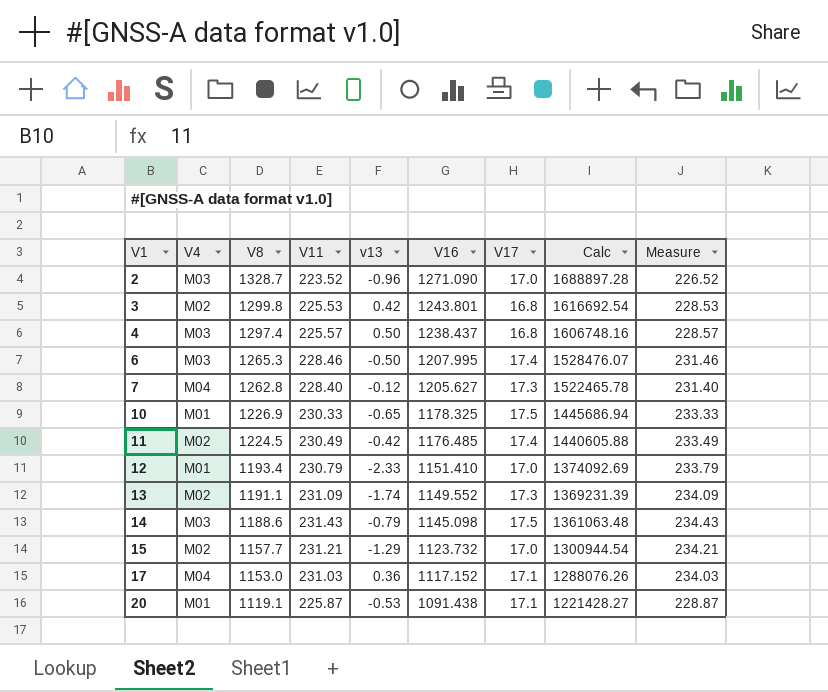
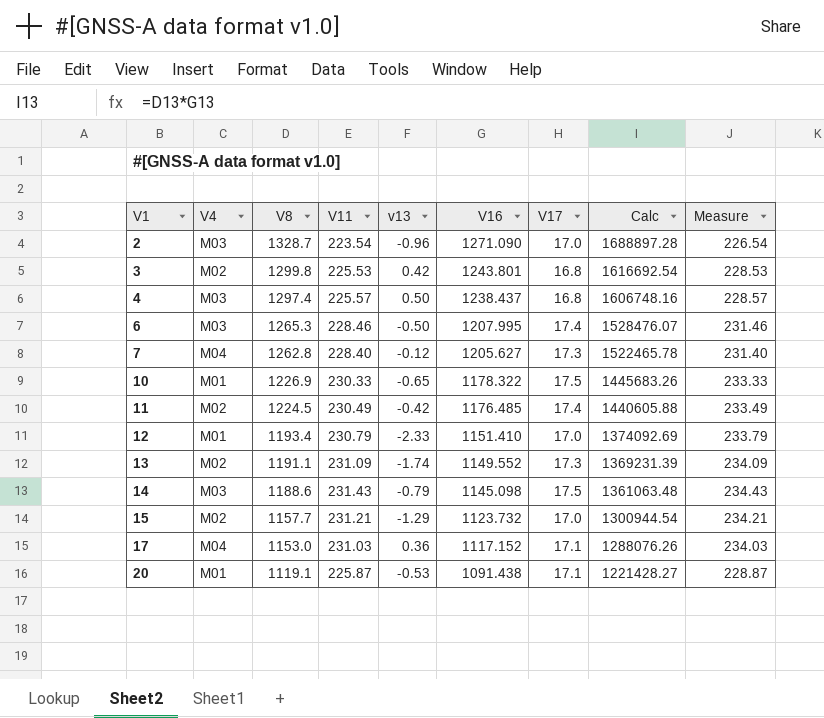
2 | V11: 223.52 -> 223.54
2 | Measure: 226.52 -> 226.54
10 | V16: 1178.325 -> 1178.322
10 | Calc: 1445686.94 -> 1445683.26

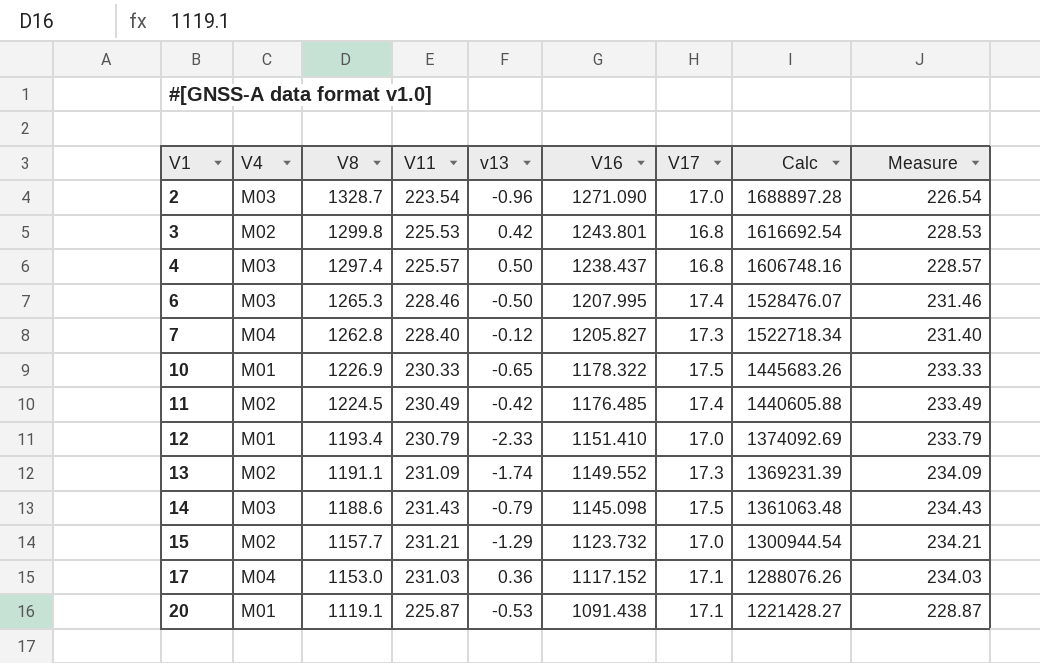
7 | V16: 1205.627 -> 1205.827
7 | Calc: 1522465.78 -> 1522718.34

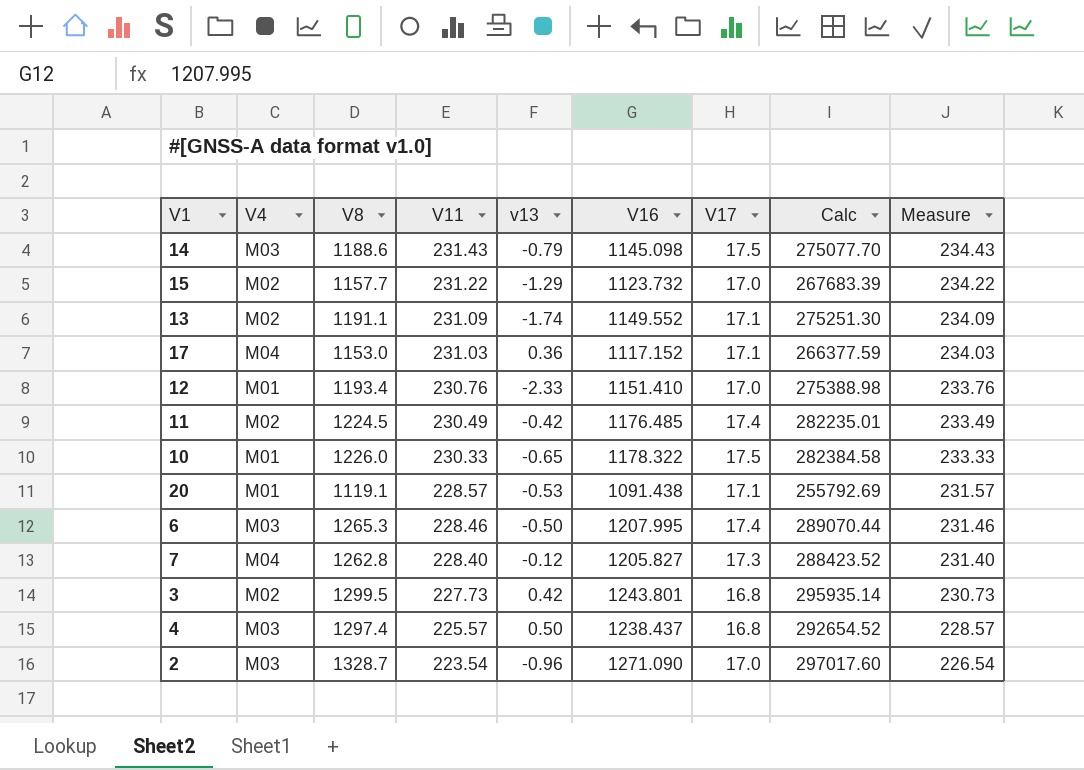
row order: V1 ascending -> V11 descending
column Calc | formula: [V8] * [V16] -> [V8] * [V11]
15 | V11: 231.21 -> 231.22
15 | Measure: 234.21 -> 234.22
13 | V17: 17.3 -> 17.1
12 | V11: 230.79 -> 230.76
12 | Measure: 233.79 -> 233.76
10 | V8: 1226.9 -> 1226.0
20 | V11: 225.87 -> 228.57
20 | Measure: 228.87 -> 231.57
3 | V8: 1299.8 -> 1299.5
3 | V11: 225.53 -> 227.73
3 | Measure: 228.53 -> 230.73

